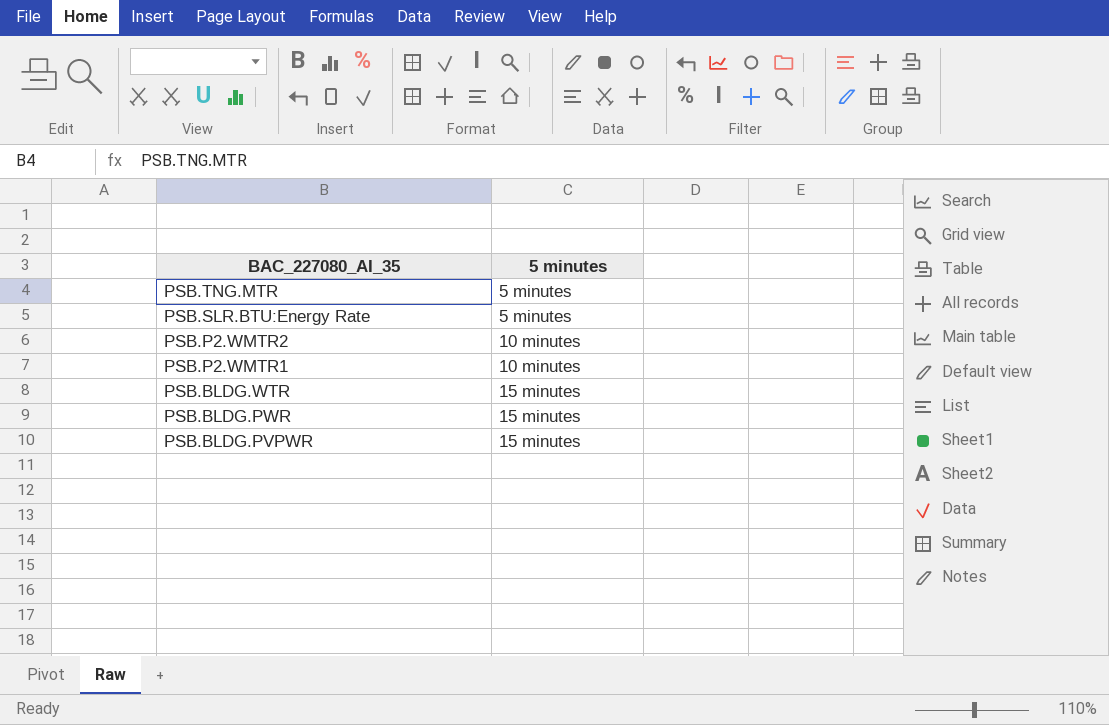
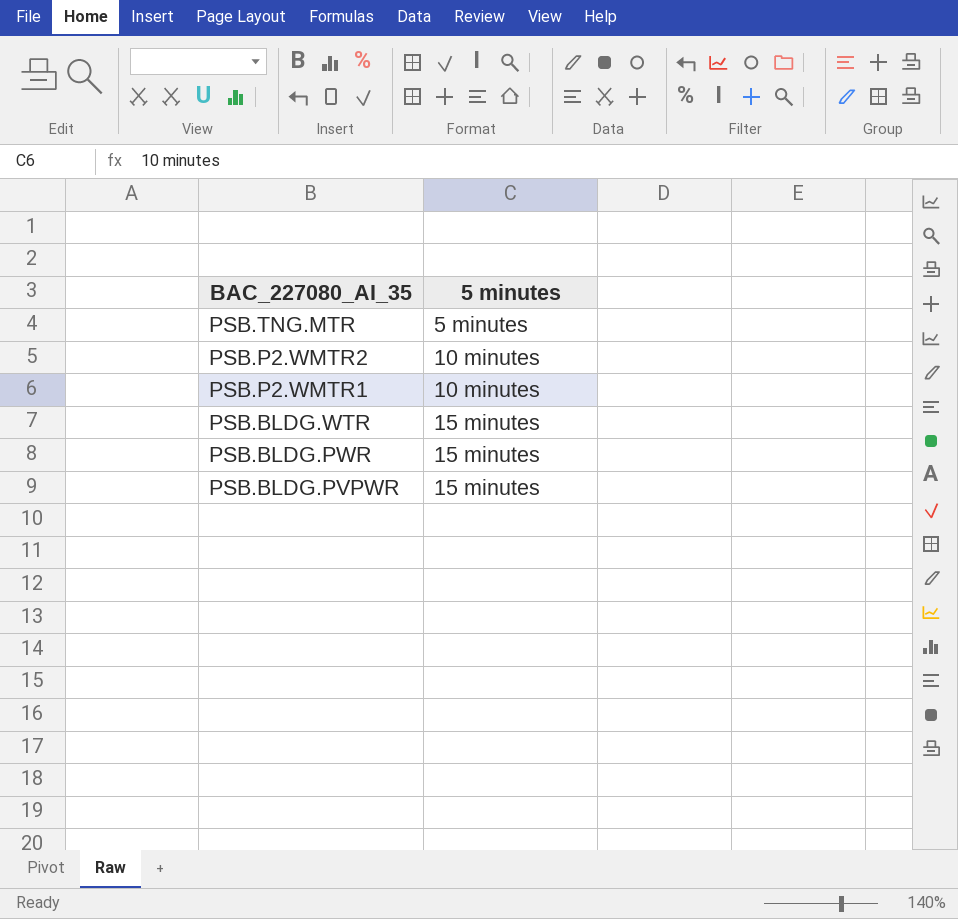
row PSB.SLR.BTU:Energy Rate: 5 minutes -> none

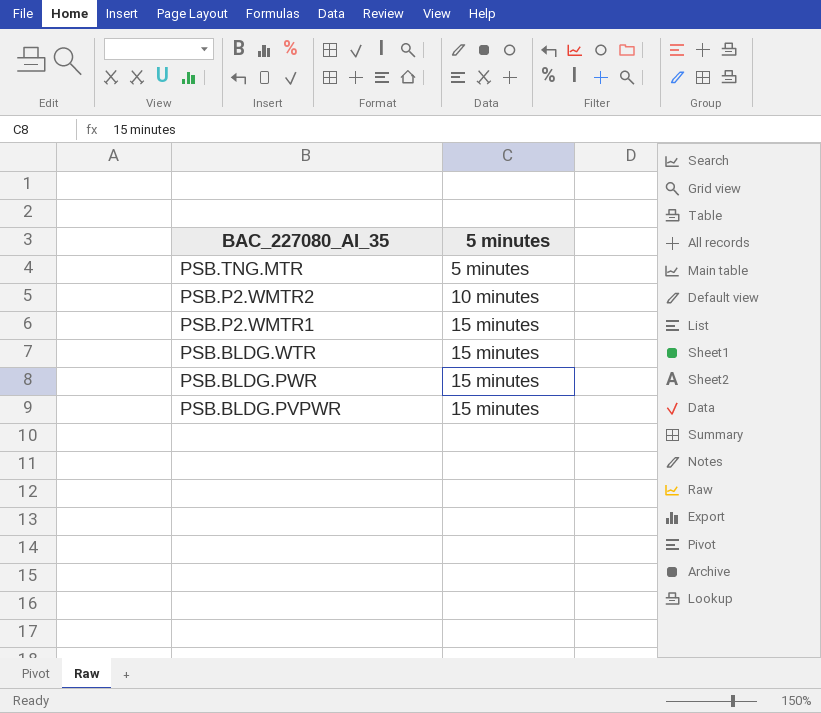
PSB.P2.WMTR1 | 5 minutes: 10 minutes -> 15 minutes

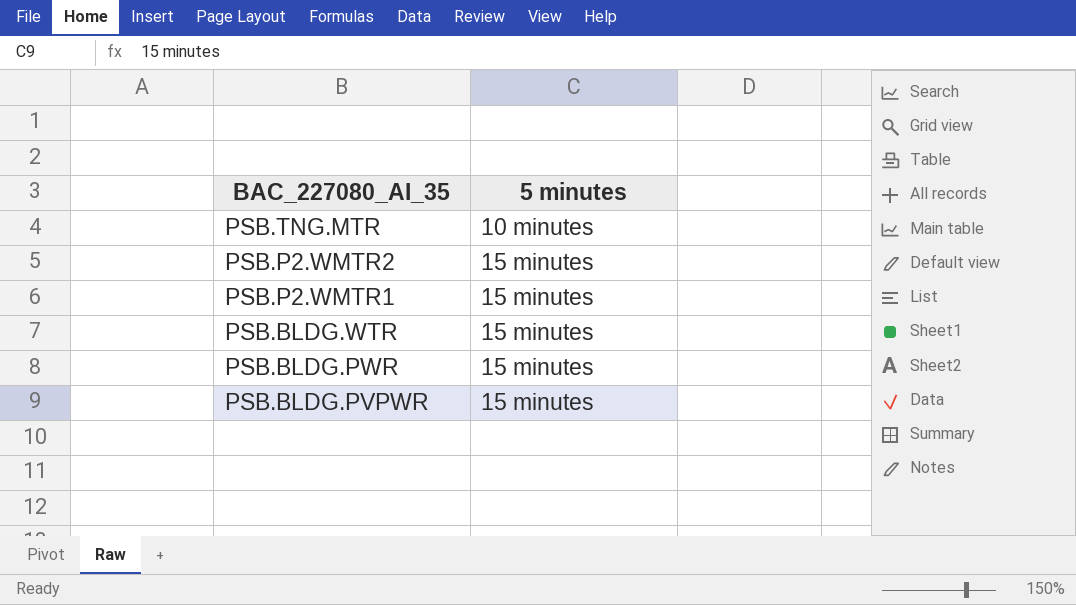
PSB.TNG.MTR | 5 minutes: 5 minutes -> 10 minutes
PSB.P2.WMTR2 | 5 minutes: 10 minutes -> 15 minutes

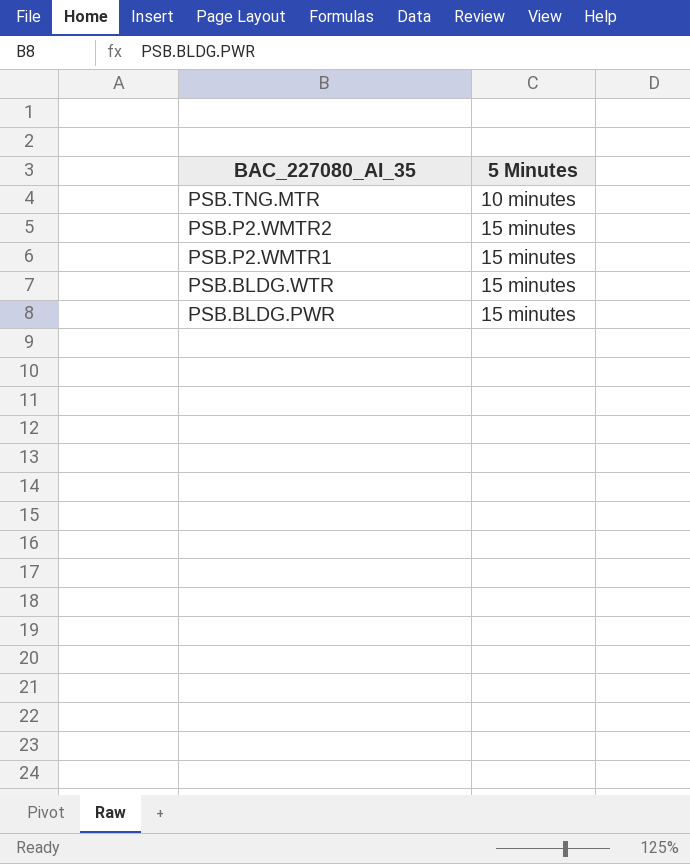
column name: 5 minutes -> 5 Minutes
row PSB.BLDG.PVPWR: 15 minutes -> none

